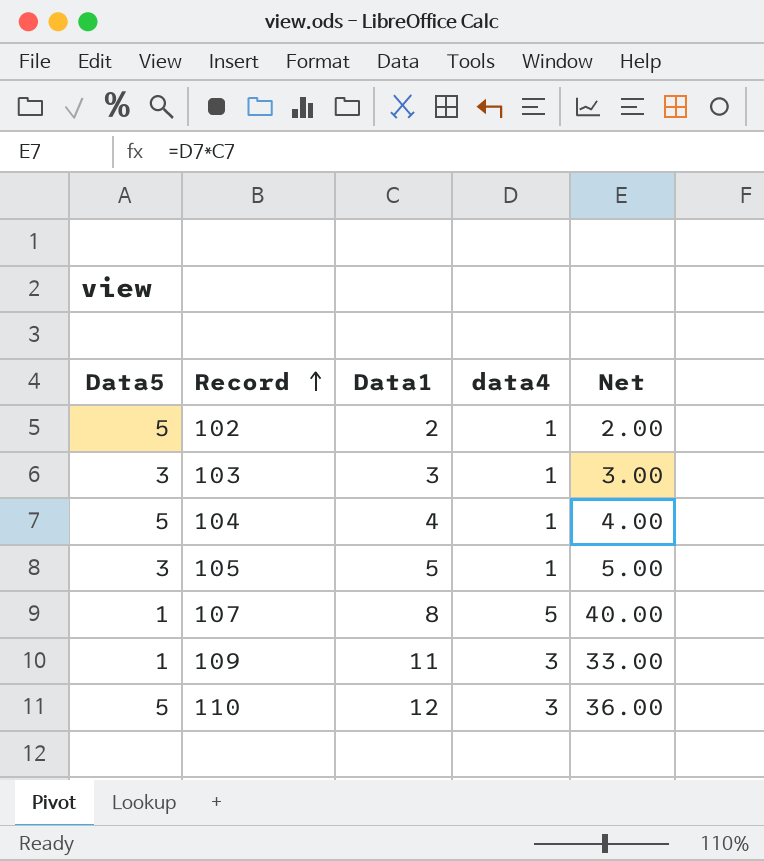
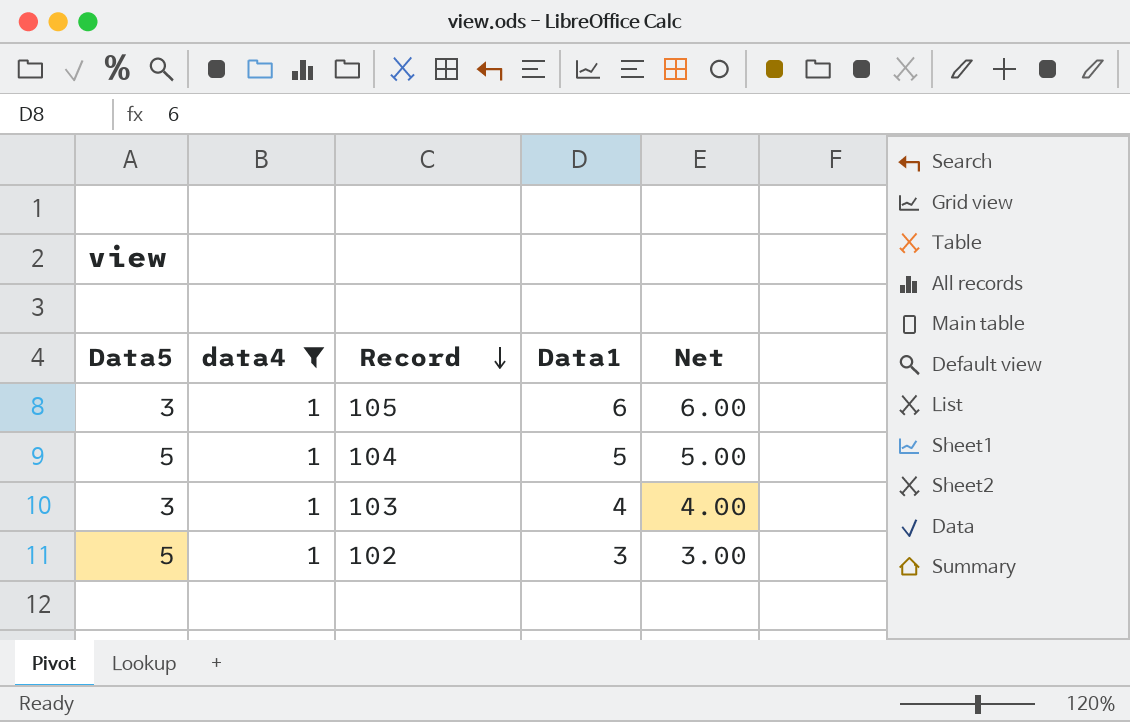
filter: none -> data4 = 1
row order: Record ascending -> Record descending
column data4 | position: 4 -> 2
105 | Data1: 5 -> 6
105 | Net: 5.00 -> 6.00
104 | Data1: 4 -> 5
104 | Net: 4.00 -> 5.00
103 | Data1: 3 -> 4
103 | Net: 3.00 -> 4.00
102 | Data1: 2 -> 3
102 | Net: 2.00 -> 3.00

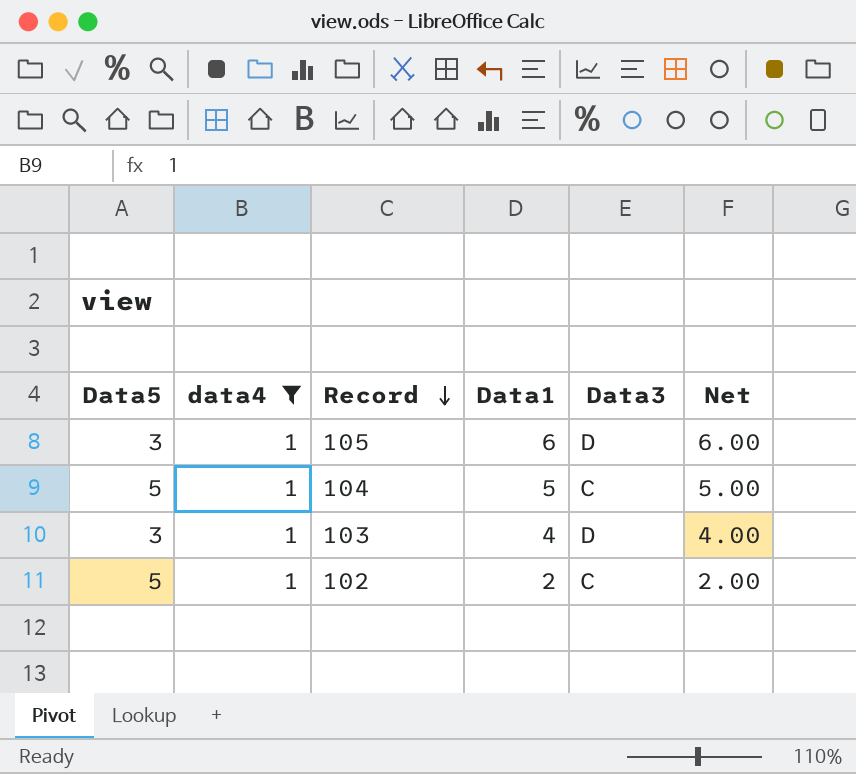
column Data3 | position: none -> 5
102 | Data1: 3 -> 2
102 | Net: 3.00 -> 2.00

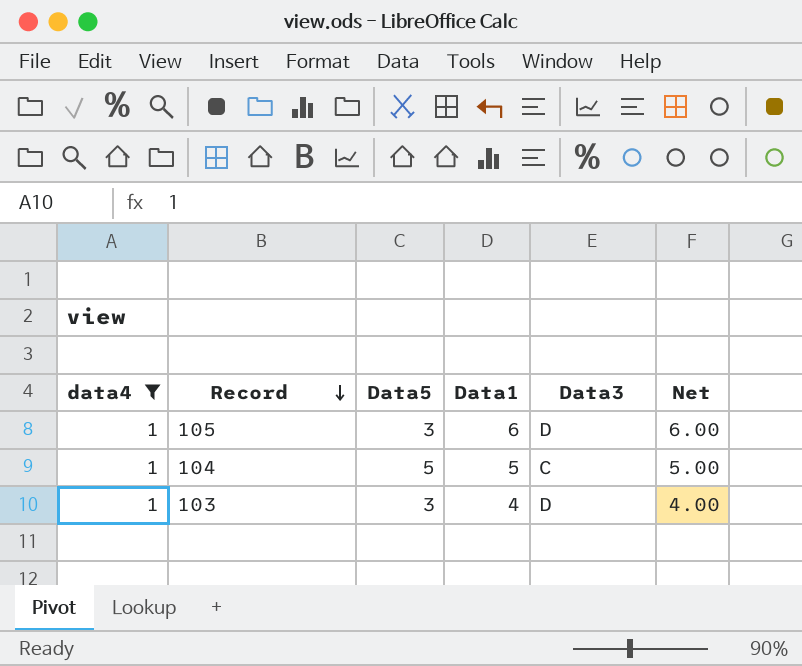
column Data5 | position: 1 -> 3
row 102: 5 | 1 | 2 | C | 2.00 -> none

